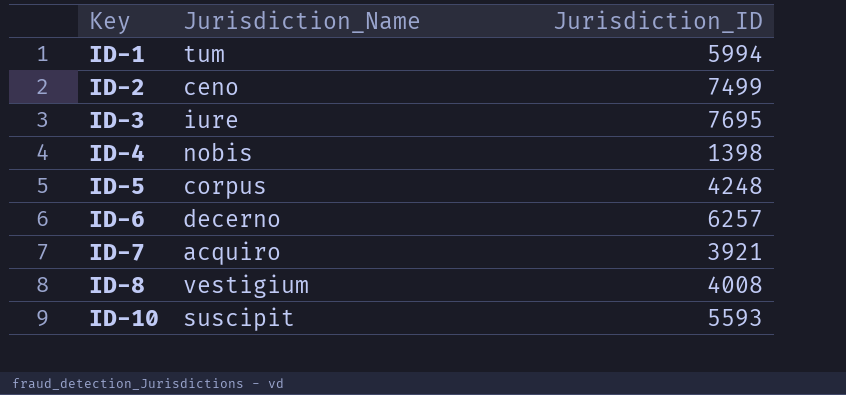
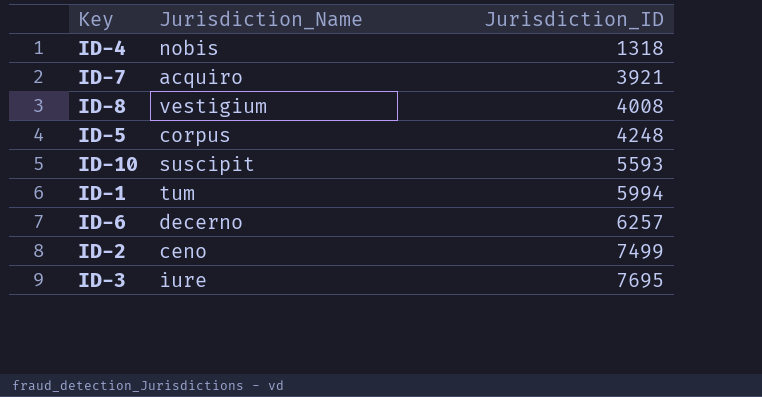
row order: Key ascending -> Jurisdiction_ID ascending
ID-4 | Jurisdiction_ID: 1398 -> 1318

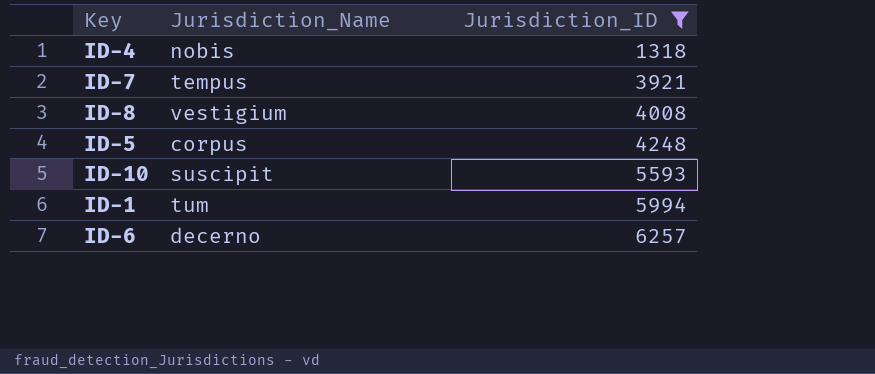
filter: none -> Jurisdiction_ID <= 6257
ID-7 | Jurisdiction_Name: acquiro -> tempus

